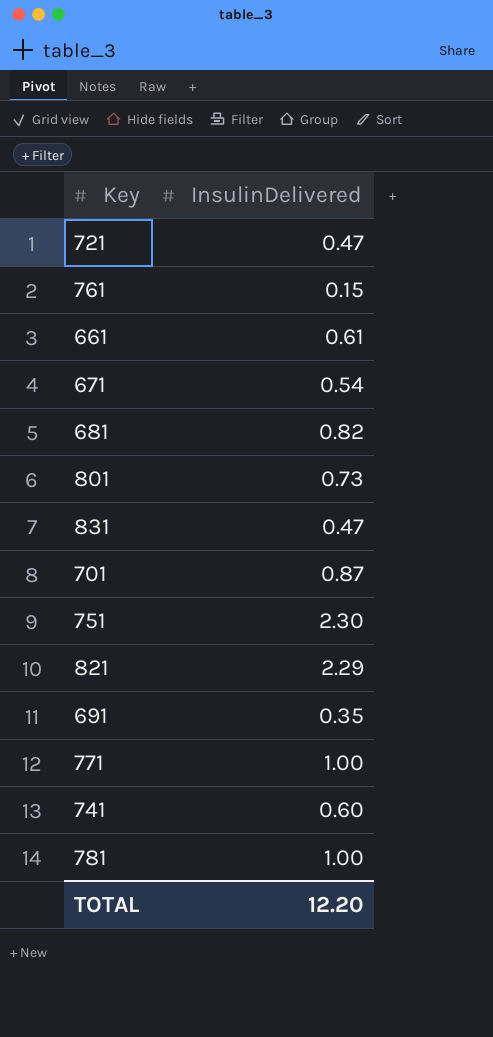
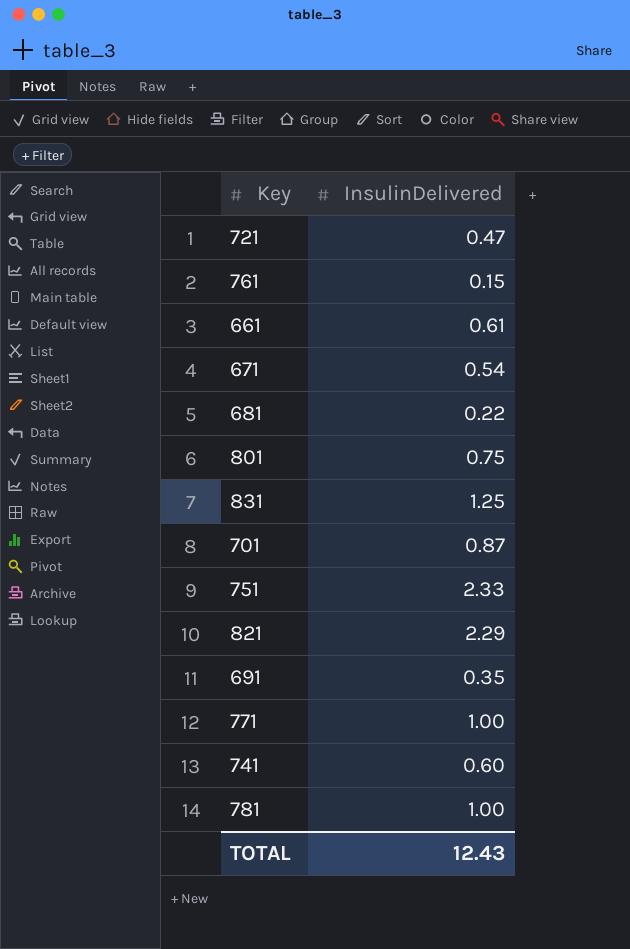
681 | InsulinDelivered: 0.82 -> 0.22
801 | InsulinDelivered: 0.73 -> 0.75
831 | InsulinDelivered: 0.47 -> 1.25
751 | InsulinDelivered: 2.30 -> 2.33
TOTAL | InsulinDelivered: 12.20 -> 12.43

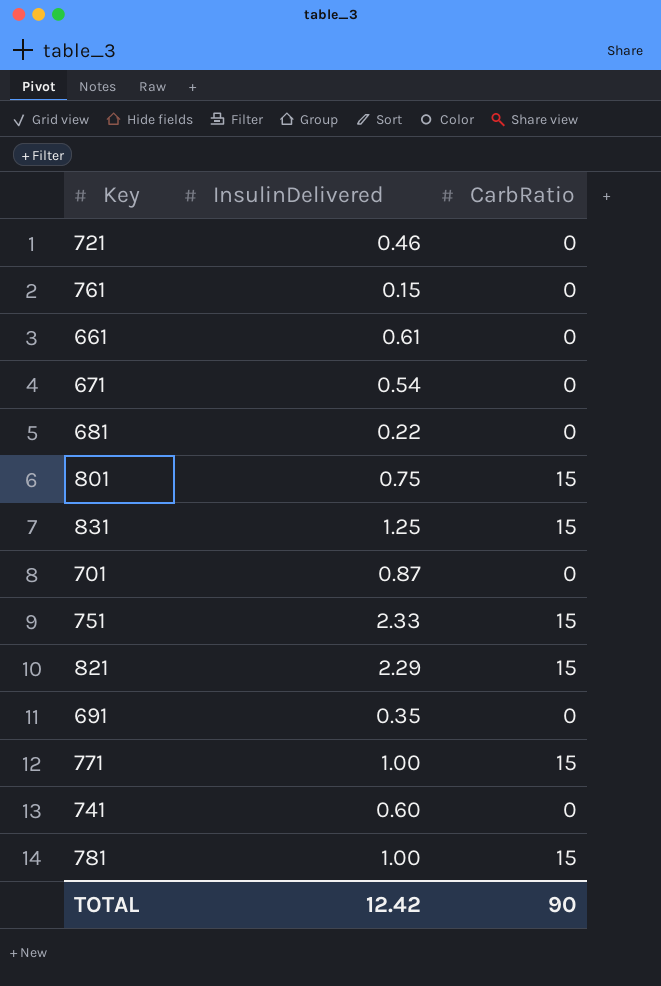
column CarbRatio | position: none -> 3
721 | InsulinDelivered: 0.47 -> 0.46
TOTAL | InsulinDelivered: 12.43 -> 12.42

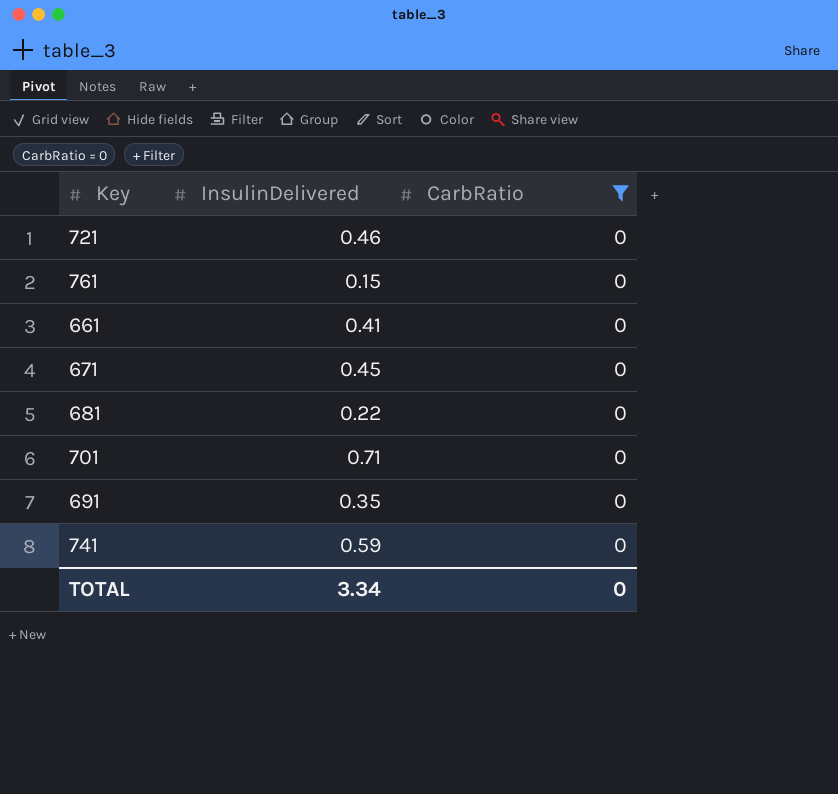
filter: none -> CarbRatio = 0
661 | InsulinDelivered: 0.61 -> 0.41
671 | InsulinDelivered: 0.54 -> 0.45
701 | InsulinDelivered: 0.87 -> 0.71
741 | InsulinDelivered: 0.60 -> 0.59
TOTAL | InsulinDelivered: 12.42 -> 3.34
TOTAL | CarbRatio: 90 -> 0

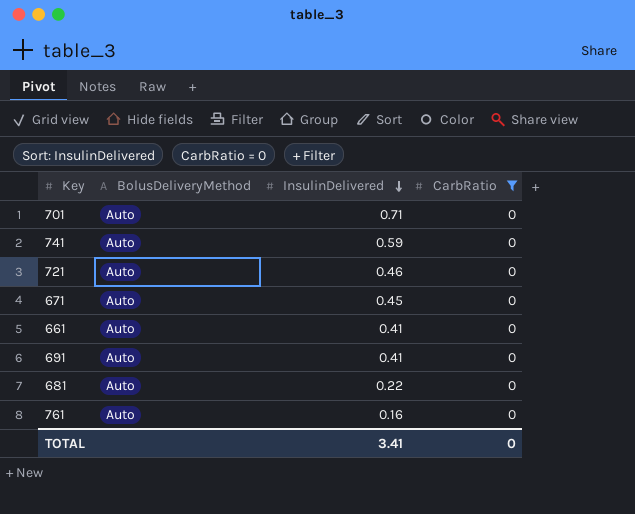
row order: none -> InsulinDelivered descending
column BolusDeliveryMethod | position: none -> 2
691 | InsulinDelivered: 0.35 -> 0.41
761 | InsulinDelivered: 0.15 -> 0.16
TOTAL | InsulinDelivered: 3.34 -> 3.41

